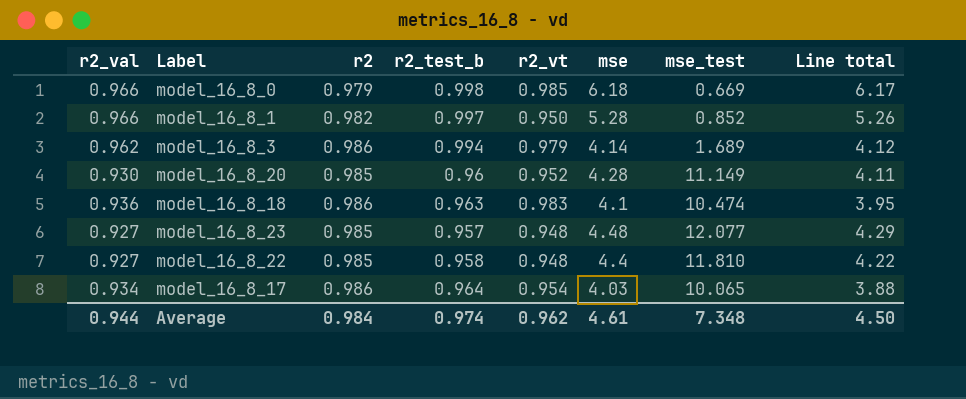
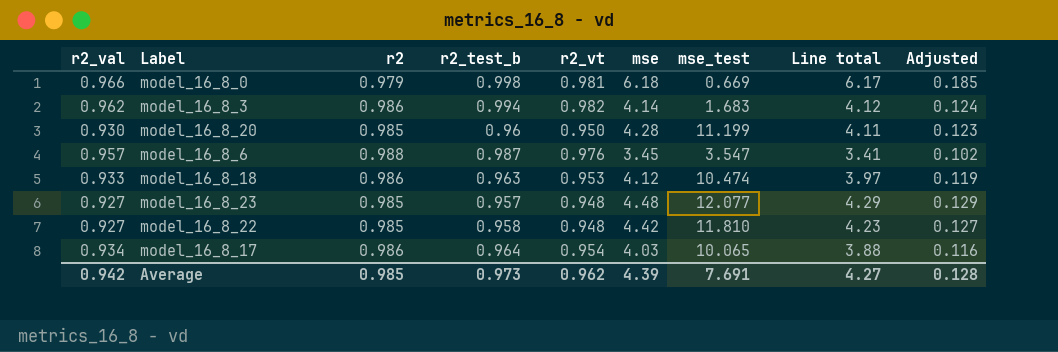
column Adjusted | formula: none -> [Line total] * 0.03
row model_16_8_1: 0.966 | 0.982 | 0.997 | 0.950 | 5.28 | 0.852 | 5.26 -> none
model_16_8_0 | r2_vt: 0.985 -> 0.981
model_16_8_3 | r2_vt: 0.979 -> 0.982
model_16_8_3 | mse_test: 1.689 -> 1.683
model_16_8_20 | r2_vt: 0.952 -> 0.950
model_16_8_20 | mse_test: 11.149 -> 11.199
row model_16_8_6: none -> 0.957 | 0.988 | 0.987 | 0.976 | 3.45 | 3.547 | 3.41 | 0.102
model_16_8_18 | r2_val: 0.936 -> 0.933
model_16_8_18 | r2_vt: 0.983 -> 0.953
model_16_8_18 | mse: 4.1 -> 4.12
model_16_8_18 | Line total: 3.95 -> 3.97
model_16_8_22 | mse: 4.4 -> 4.42
model_16_8_22 | Line total: 4.22 -> 4.23
Average | r2_val: 0.944 -> 0.942
Average | r2: 0.984 -> 0.985
Average | r2_test_b: 0.974 -> 0.973
Average | mse: 4.61 -> 4.39
Average | mse_test: 7.348 -> 7.691
Average | Line total: 4.50 -> 4.27

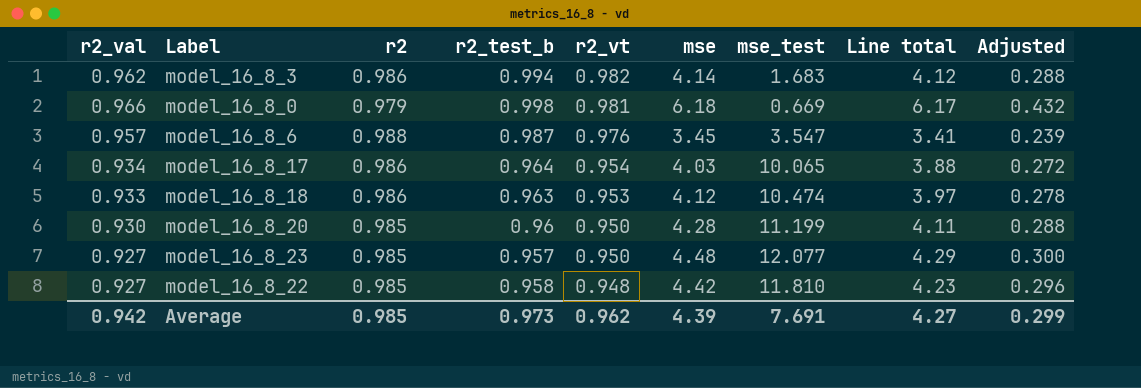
row order: none -> r2_vt descending
column Adjusted | formula: [Line total] * 0.03 -> [Line total] * 0.07
model_16_8_23 | r2_vt: 0.948 -> 0.950
Average | Adjusted: 0.128 -> 0.299

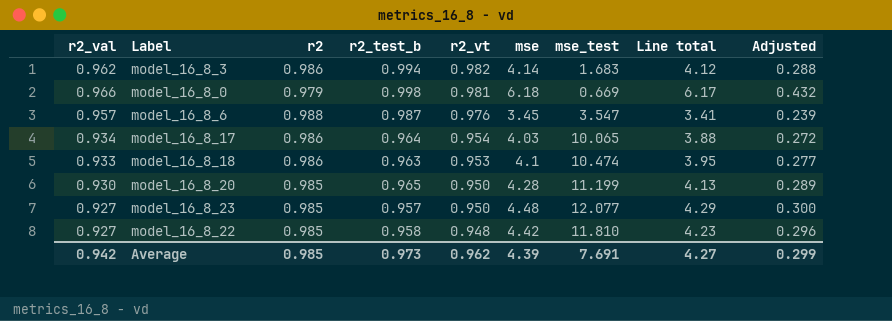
model_16_8_18 | mse: 4.12 -> 4.1
model_16_8_18 | Line total: 3.97 -> 3.95
model_16_8_18 | Adjusted: 0.278 -> 0.277
model_16_8_20 | r2_test_b: 0.96 -> 0.965
model_16_8_20 | Line total: 4.11 -> 4.13
model_16_8_20 | Adjusted: 0.288 -> 0.289

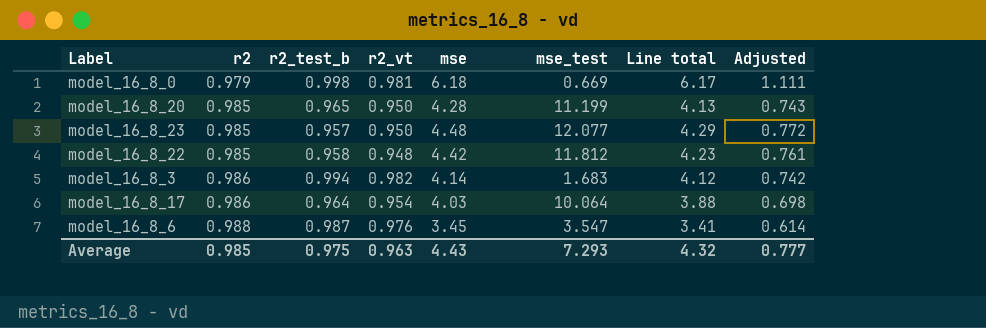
row order: r2_vt descending -> r2 ascending
column r2_val | position: 1 -> none
column Adjusted | formula: [Line total] * 0.07 -> [Line total] * 0.18
row model_16_8_18: 0.933 | 0.986 | 0.963 | 0.953 | 4.1 | 10.474 | 3.95 | 0.277 -> none
model_16_8_22 | mse_test: 11.810 -> 11.812
model_16_8_17 | mse_test: 10.065 -> 10.064
Average | r2_test_b: 0.973 -> 0.975
Average | r2_vt: 0.962 -> 0.963
Average | mse: 4.39 -> 4.43
Average | mse_test: 7.691 -> 7.293
Average | Line total: 4.27 -> 4.32
Average | Adjusted: 0.299 -> 0.777

